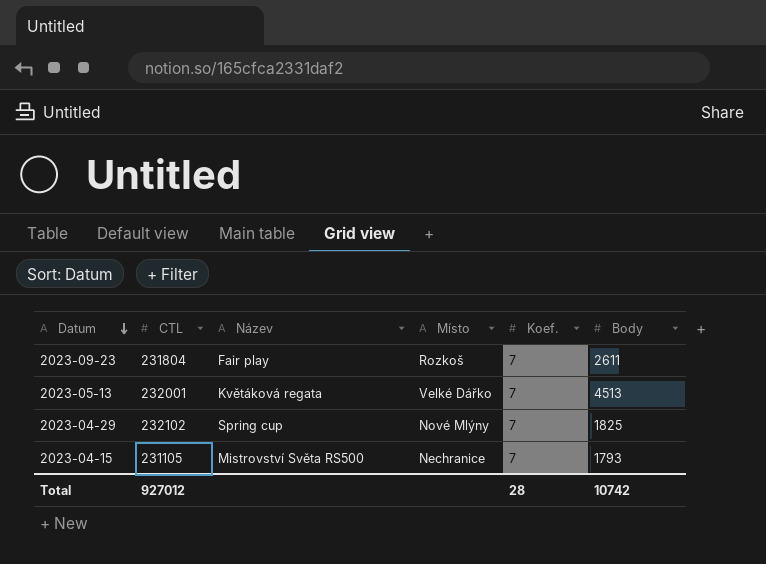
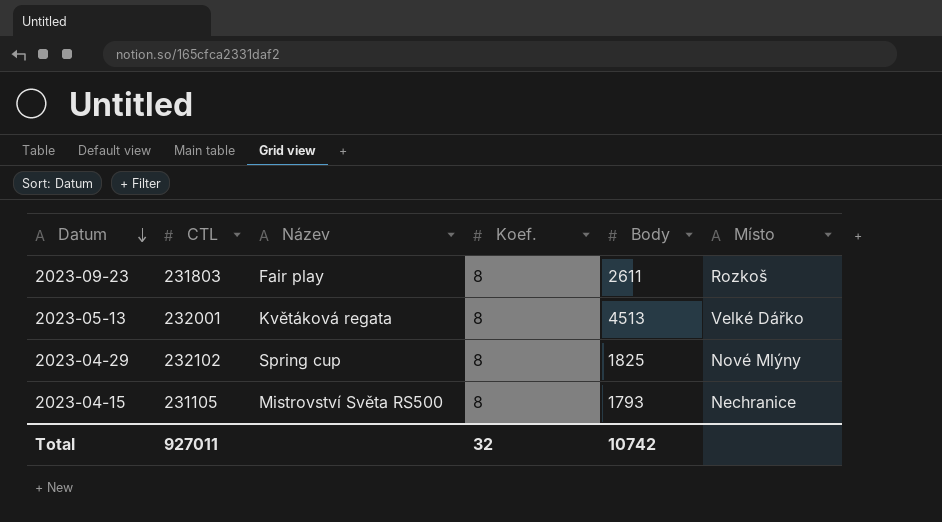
column Místo | position: 4 -> 6
2023-09-23 | CTL: 231804 -> 231803
2023-09-23 | Koef.: 7 -> 8
2023-05-13 | Koef.: 7 -> 8
2023-04-29 | Koef.: 7 -> 8
2023-04-15 | Koef.: 7 -> 8
Total | CTL: 927012 -> 927011
Total | Koef.: 28 -> 32

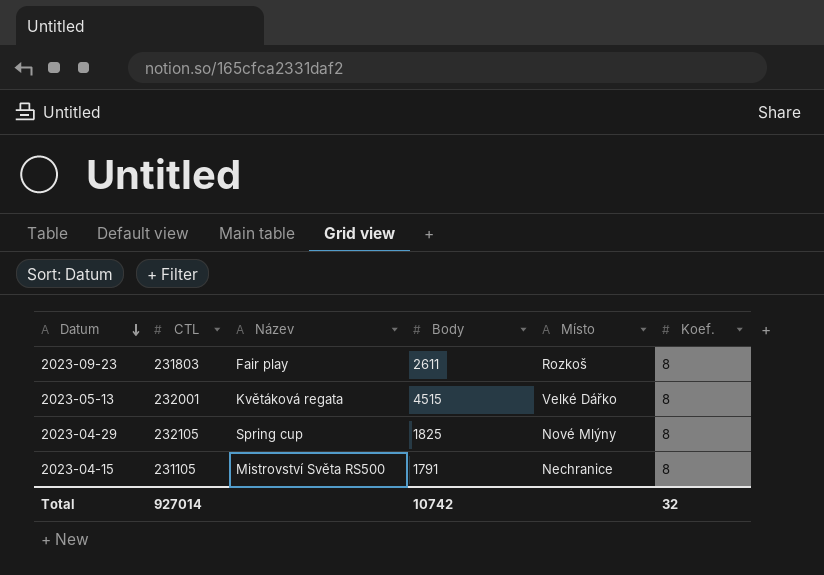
column Koef. | position: 4 -> 6
2023-05-13 | Body: 4513 -> 4515
2023-04-29 | CTL: 232102 -> 232105
2023-04-15 | Body: 1793 -> 1791
Total | CTL: 927011 -> 927014

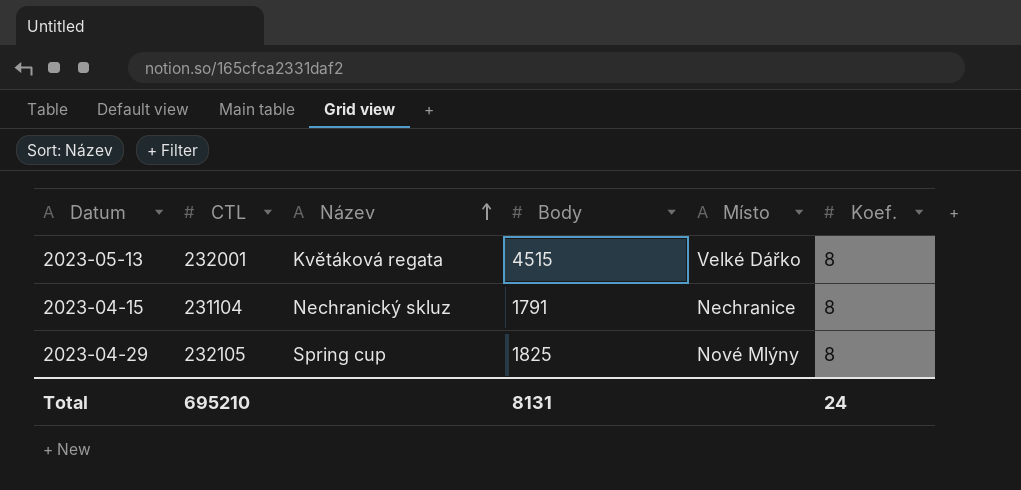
row order: Datum descending -> Název ascending
row 2023-09-23: 231803 | Fair play | 2611 | Rozkoš | 8 -> none
2023-04-15 | CTL: 231105 -> 231104
2023-04-15 | Název: Mistrovství Světa RS500 -> Nechranický skluz
Total | CTL: 927014 -> 695210
Total | Body: 10742 -> 8131
Total | Koef.: 32 -> 24

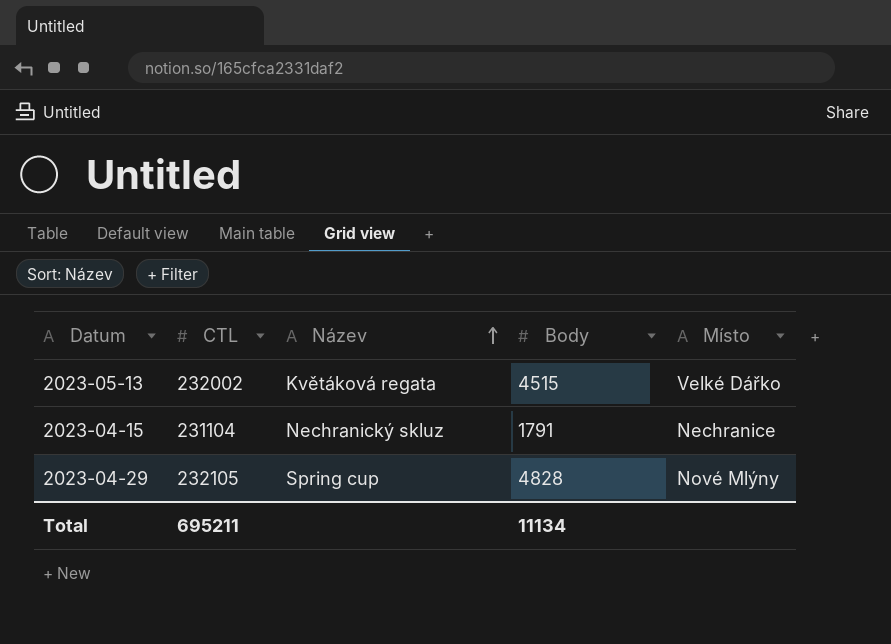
column Koef. | position: 6 -> none
2023-05-13 | CTL: 232001 -> 232002
2023-04-29 | Body: 1825 -> 4828
Total | CTL: 695210 -> 695211
Total | Body: 8131 -> 11134

